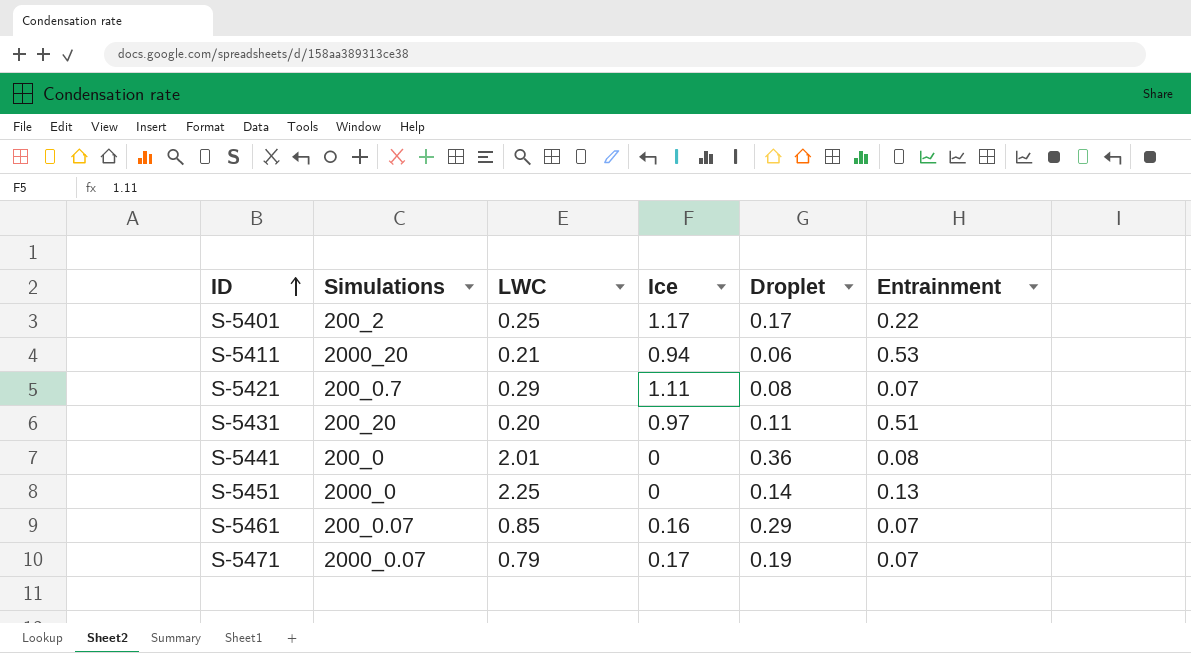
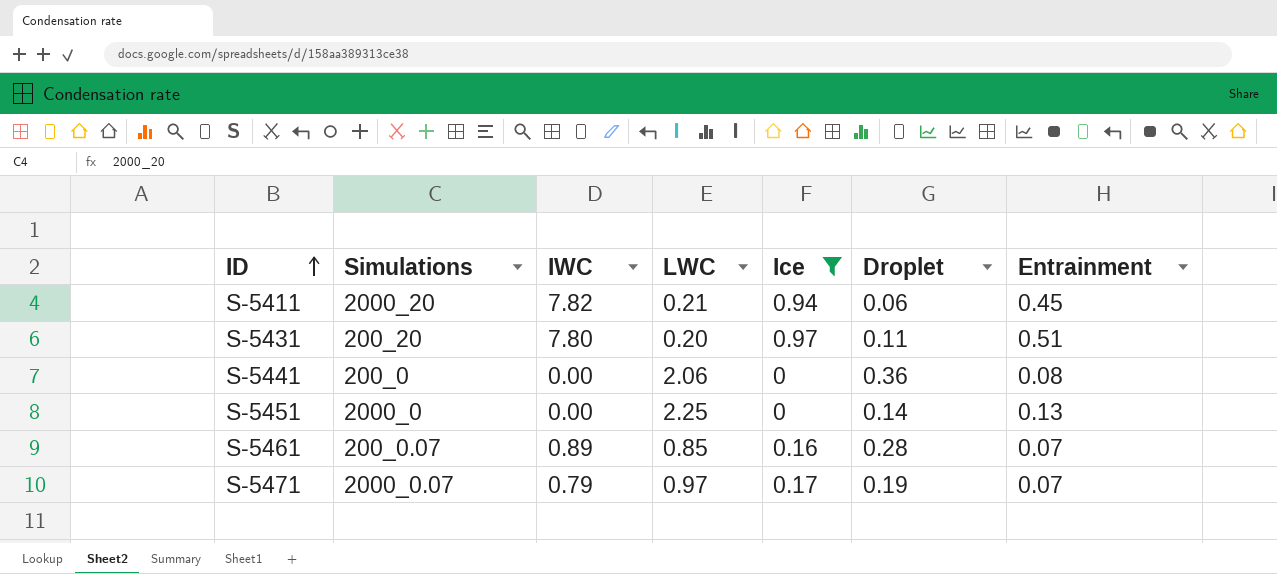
filter: none -> Ice <= 0.97
column IWC | position: none -> 3
S-5411 | Entrainment: 0.53 -> 0.45
S-5441 | LWC: 2.01 -> 2.06
S-5461 | Droplet: 0.29 -> 0.28
S-5471 | LWC: 0.79 -> 0.97

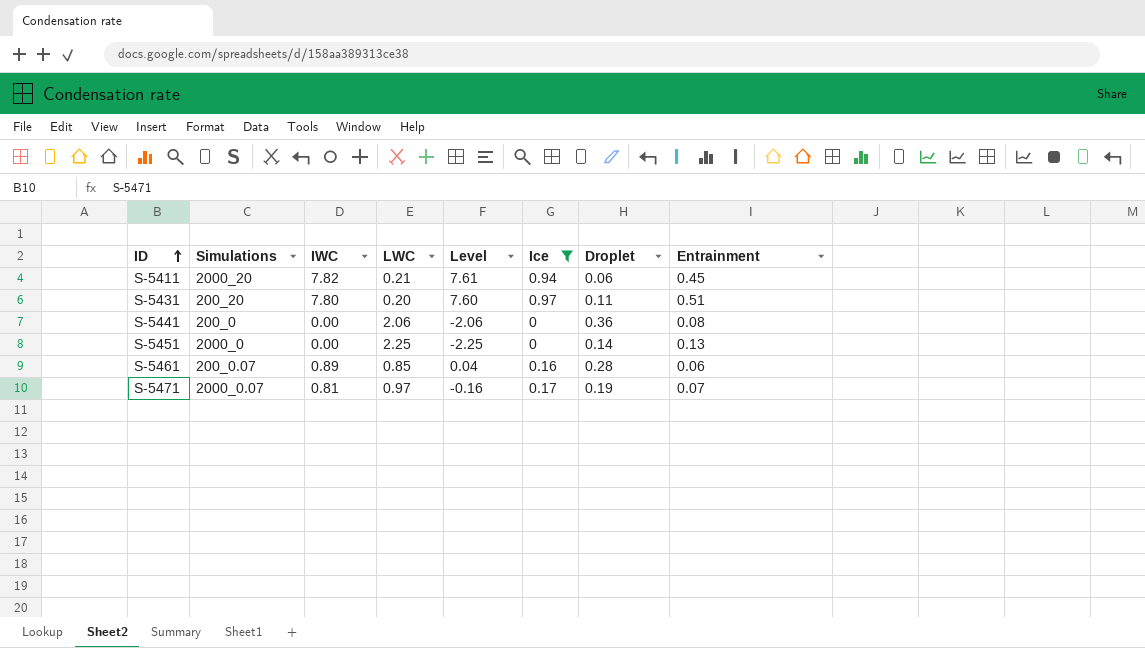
column Level | formula: none -> [IWC] - [LWC]
S-5461 | Entrainment: 0.07 -> 0.06
S-5471 | IWC: 0.79 -> 0.81

